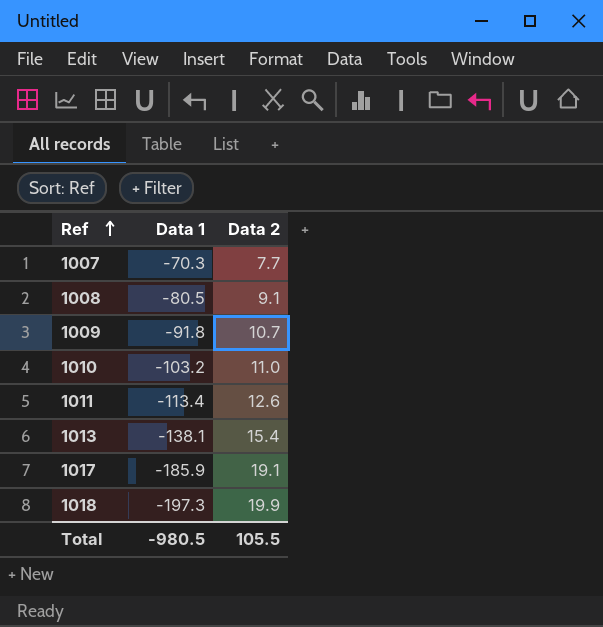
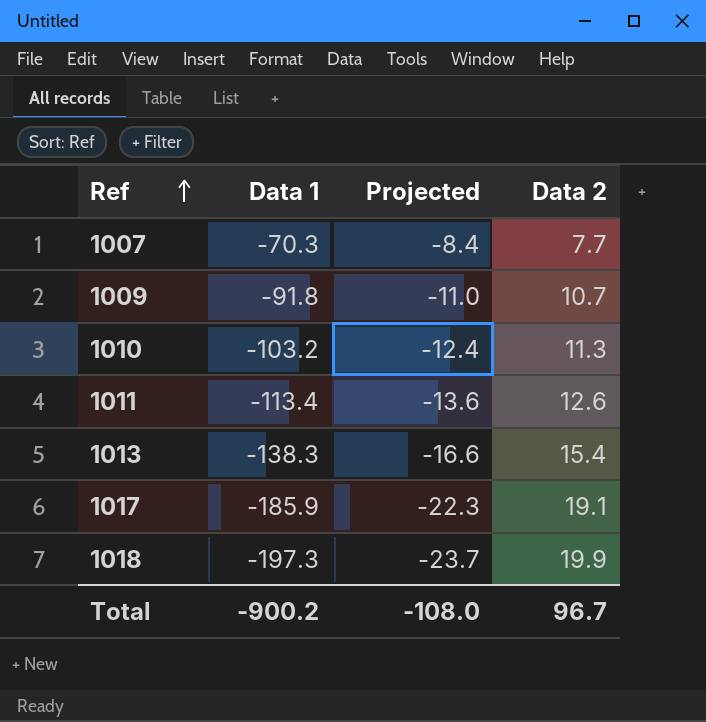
column Projected | formula: none -> [Data 1] * 0.12
row 1008: -80.5 | 9.1 -> none
1010 | Data 2: 11.0 -> 11.3
1013 | Data 1: -138.1 -> -138.3
Total | Data 1: -980.5 -> -900.2
Total | Data 2: 105.5 -> 96.7

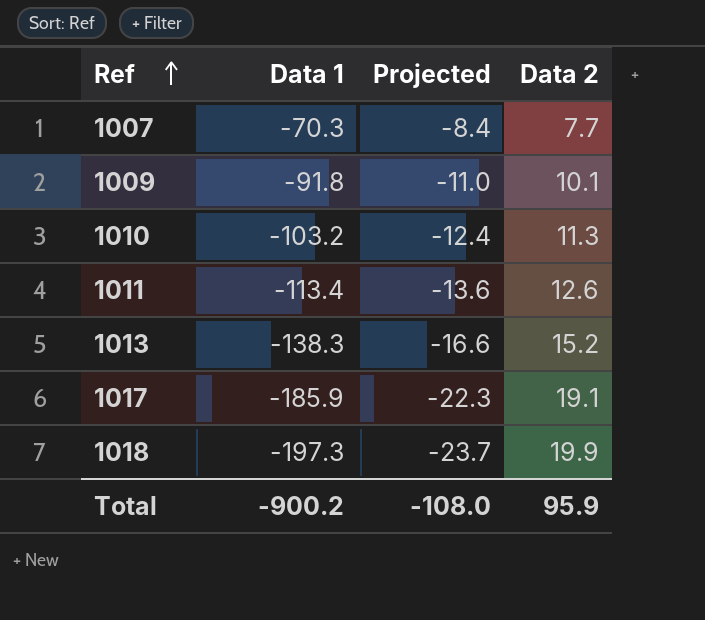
1009 | Data 2: 10.7 -> 10.1
1013 | Data 2: 15.4 -> 15.2
Total | Data 2: 96.7 -> 95.9

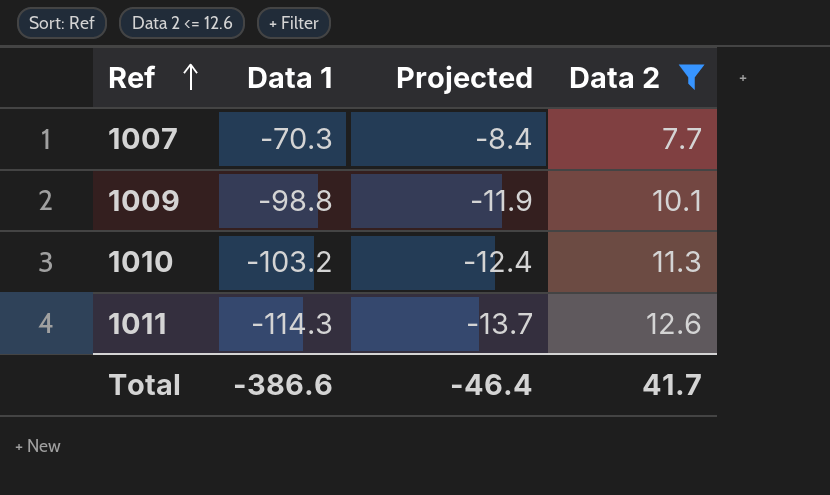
filter: none -> Data 2 <= 12.6
1009 | Data 1: -91.8 -> -98.8
1009 | Projected: -11.0 -> -11.9
1011 | Data 1: -113.4 -> -114.3
1011 | Projected: -13.6 -> -13.7
Total | Data 1: -900.2 -> -386.6
Total | Projected: -108.0 -> -46.4
Total | Data 2: 95.9 -> 41.7

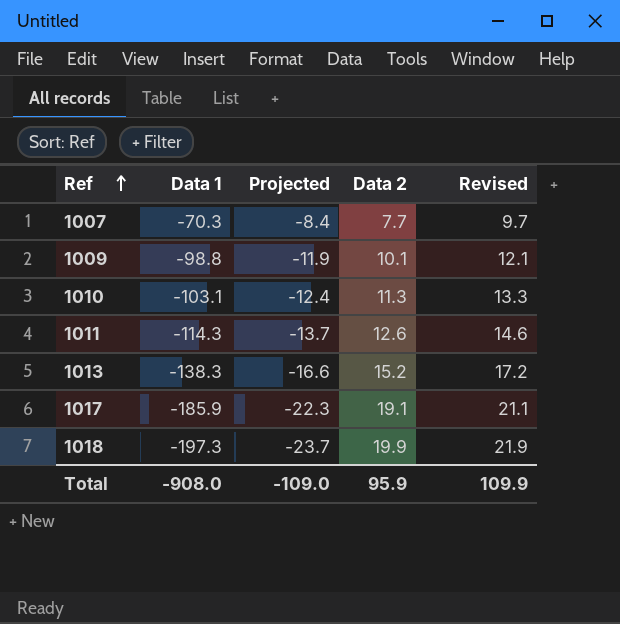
filter: Data 2 <= 12.6 -> none
column Revised | formula: none -> [Data 2] + 2
1010 | Data 1: -103.2 -> -103.1
Total | Data 1: -386.6 -> -908.0
Total | Projected: -46.4 -> -109.0
Total | Data 2: 41.7 -> 95.9

